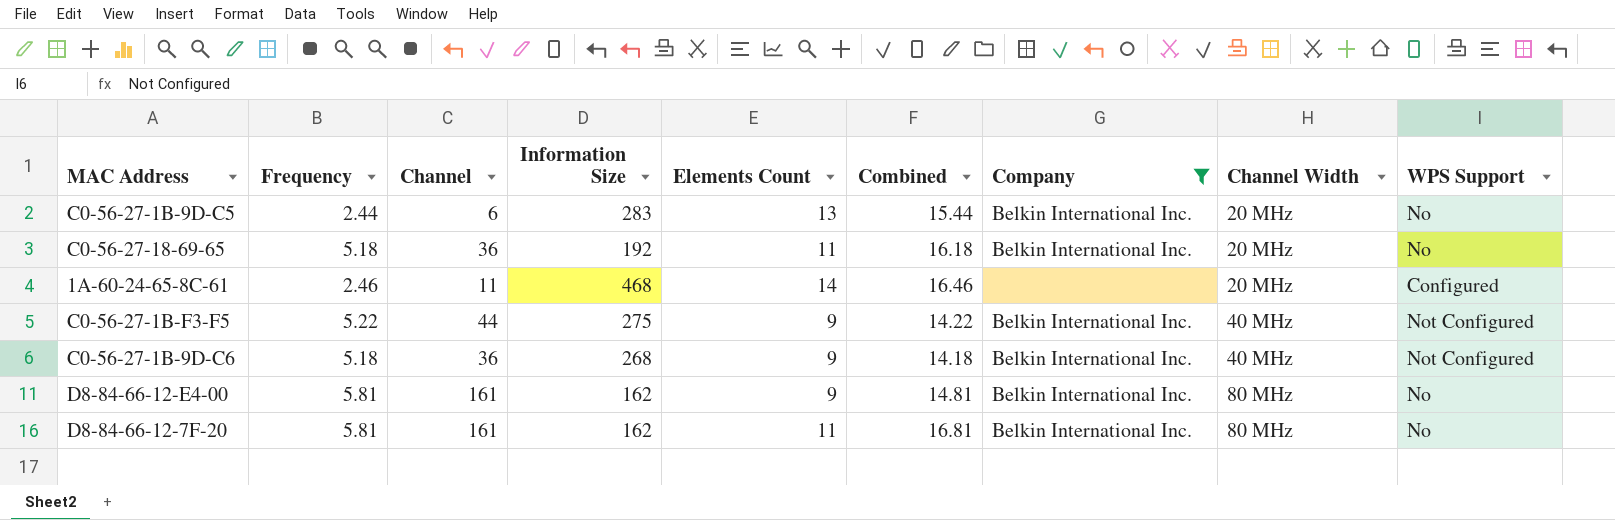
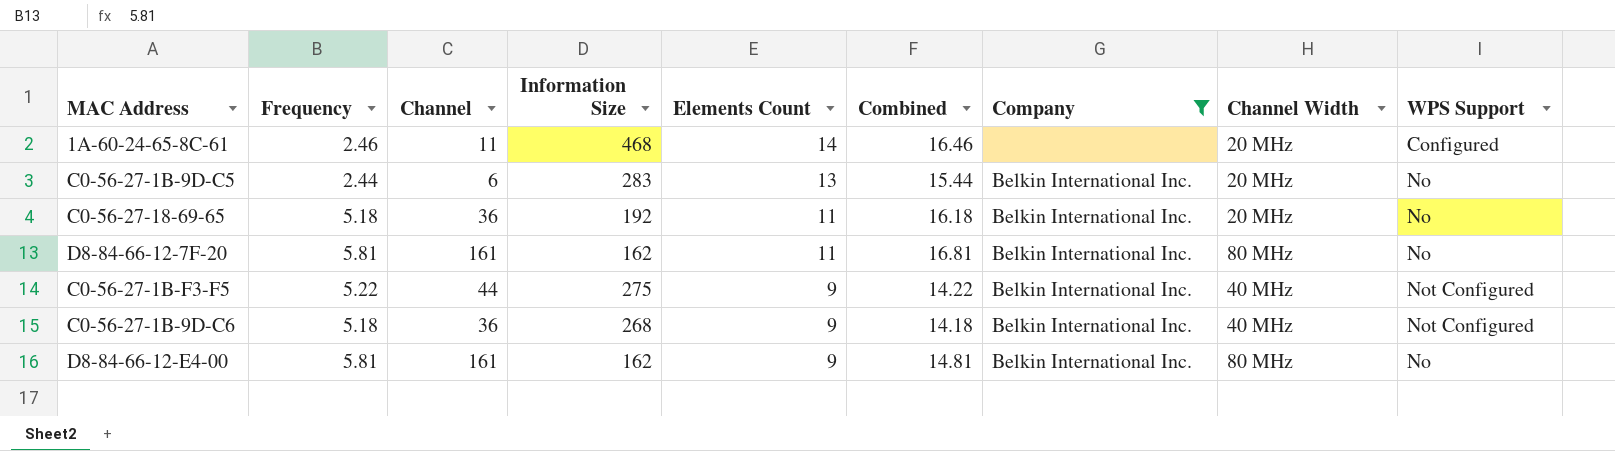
row order: Channel Width ascending -> Elements Count descending

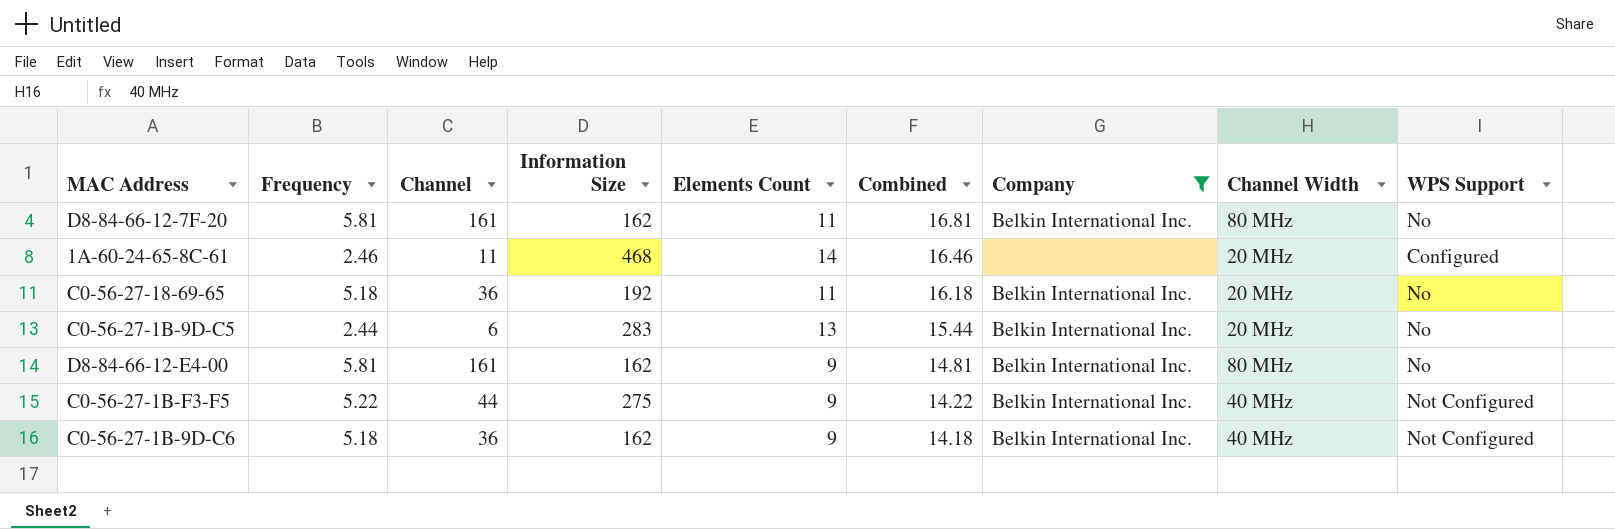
row order: Elements Count descending -> Combined descending
C0-56-27-1B-9D-C6 | Information Size: 268 -> 162

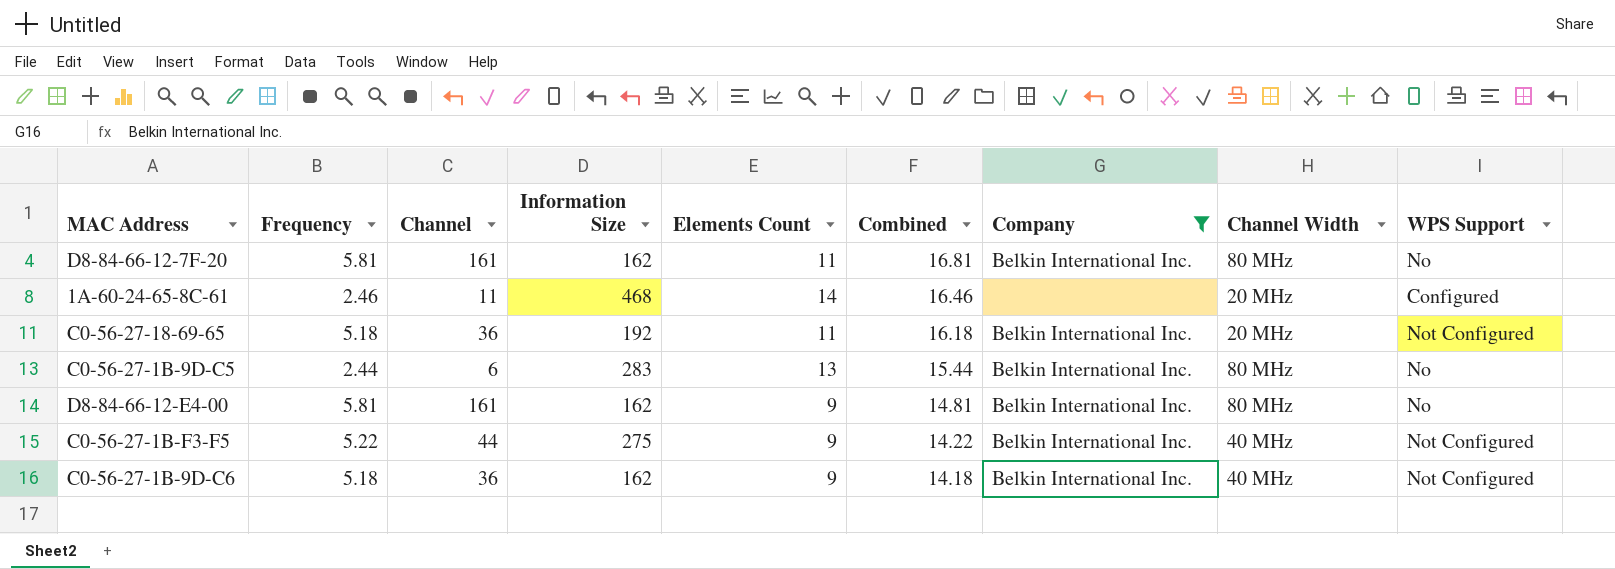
C0-56-27-18-69-65 | WPS Support: No -> Not Configured
C0-56-27-1B-9D-C5 | Channel Width: 20 MHz -> 80 MHz

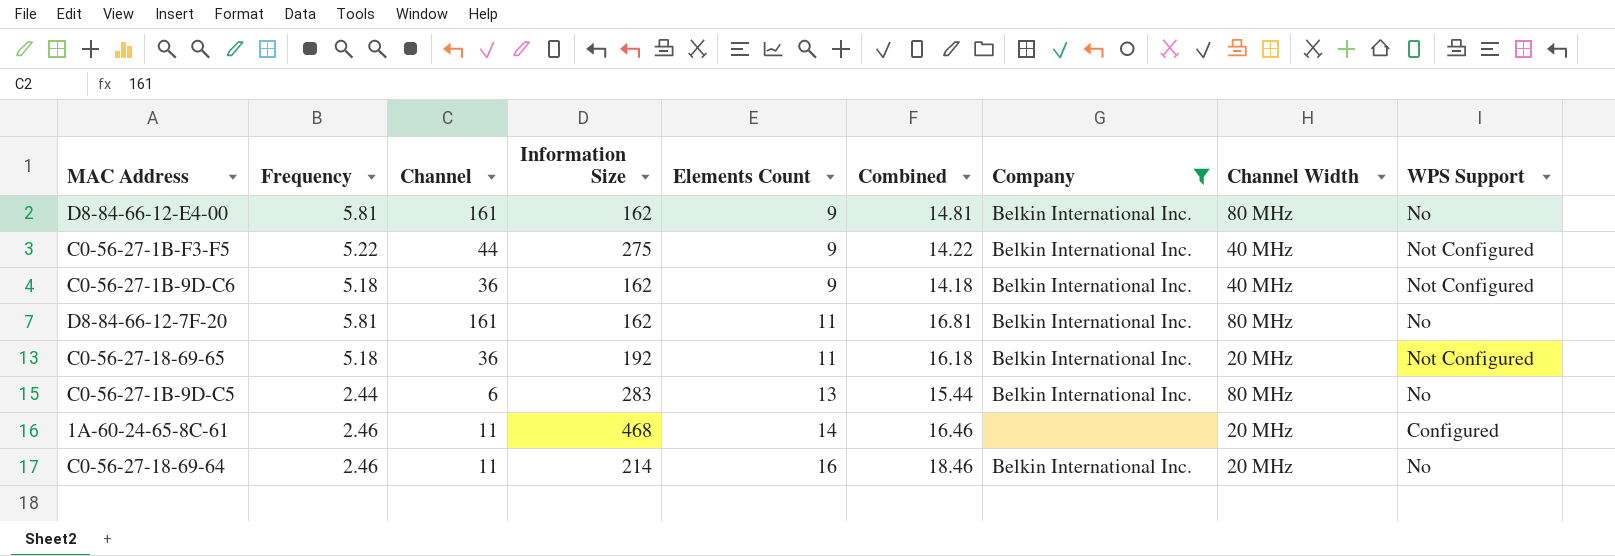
row order: Combined descending -> Elements Count ascending
row C0-56-27-18-69-64: none -> 2.46 | 11 | 214 | 16 | 18.46 | Belkin International Inc. | 20 MHz | No

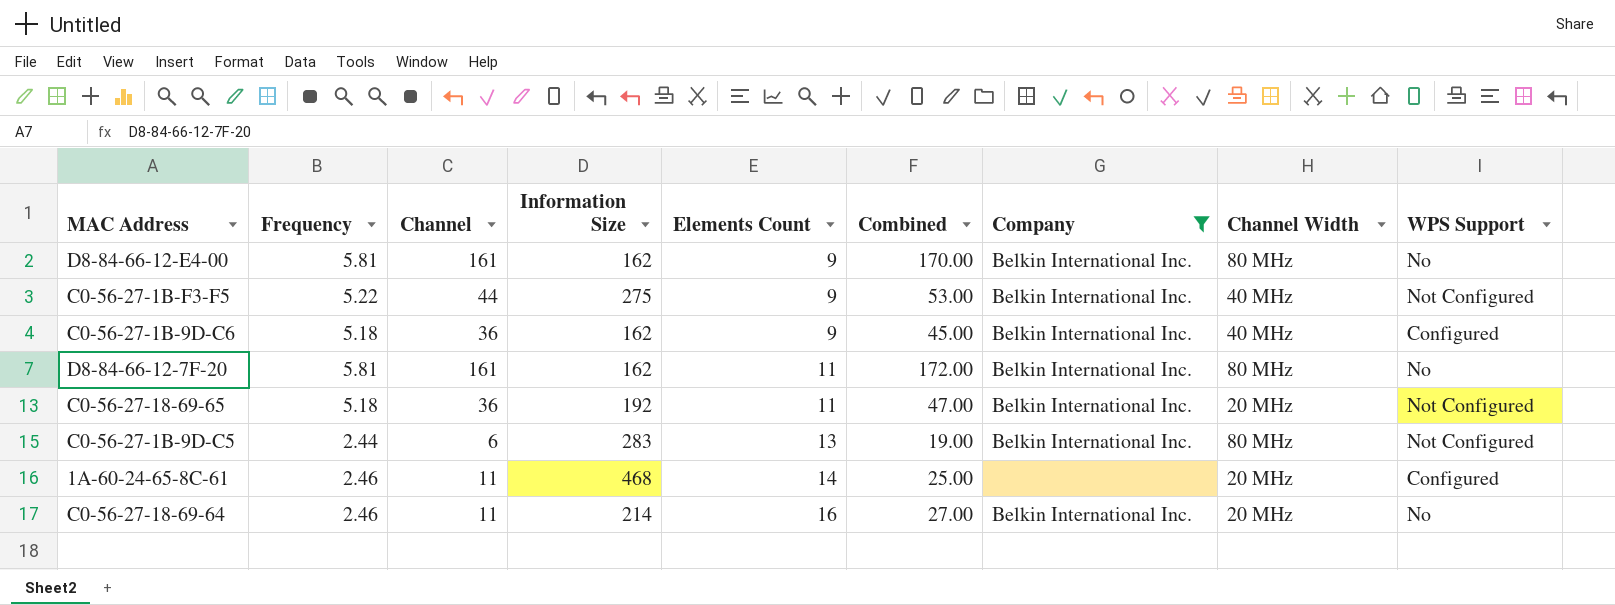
column Combined | formula: [Frequency] + [Elements Count] -> [Channel] + [Elements Count]
C0-56-27-1B-9D-C6 | WPS Support: Not Configured -> Configured
C0-56-27-1B-9D-C5 | WPS Support: No -> Not Configured

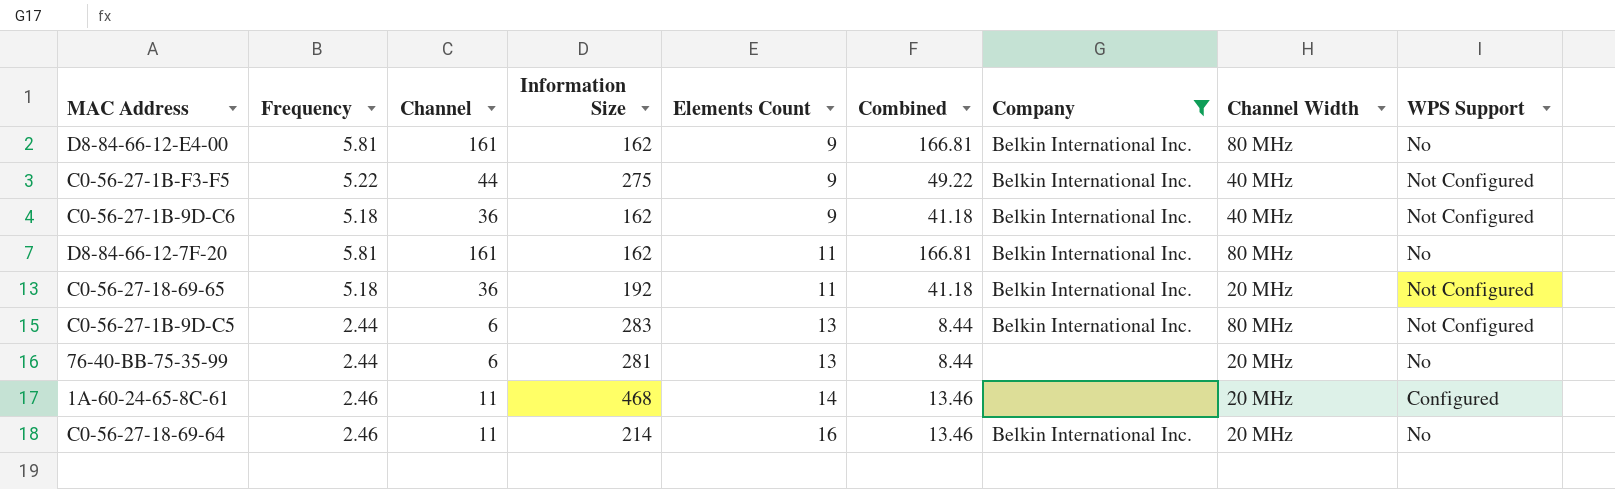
column Combined | formula: [Channel] + [Elements Count] -> [Frequency] + [Channel]
C0-56-27-1B-9D-C6 | WPS Support: Configured -> Not Configured
row 76-40-BB-75-35-99: none -> 2.44 | 6 | 281 | 13 | 8.44 | none | 20 MHz | No

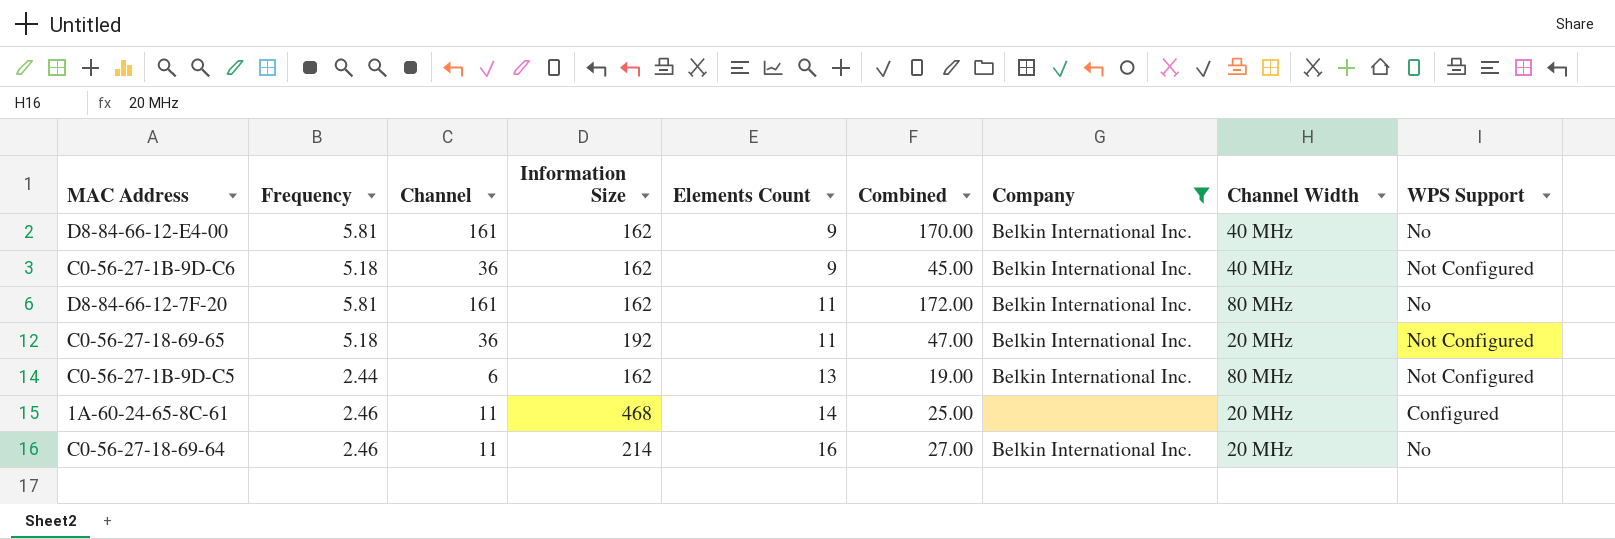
column Combined | formula: [Frequency] + [Channel] -> [Channel] + [Elements Count]
row C0-56-27-1B-F3-F5: 5.22 | 44 | 275 | 9 | 49.22 | Belkin International Inc. | 40 MHz | Not Configured -> none
row 76-40-BB-75-35-99: 2.44 | 6 | 281 | 13 | 8.44 | none | 20 MHz | No -> none
D8-84-66-12-E4-00 | Channel Width: 80 MHz -> 40 MHz
C0-56-27-1B-9D-C5 | Information Size: 283 -> 162

